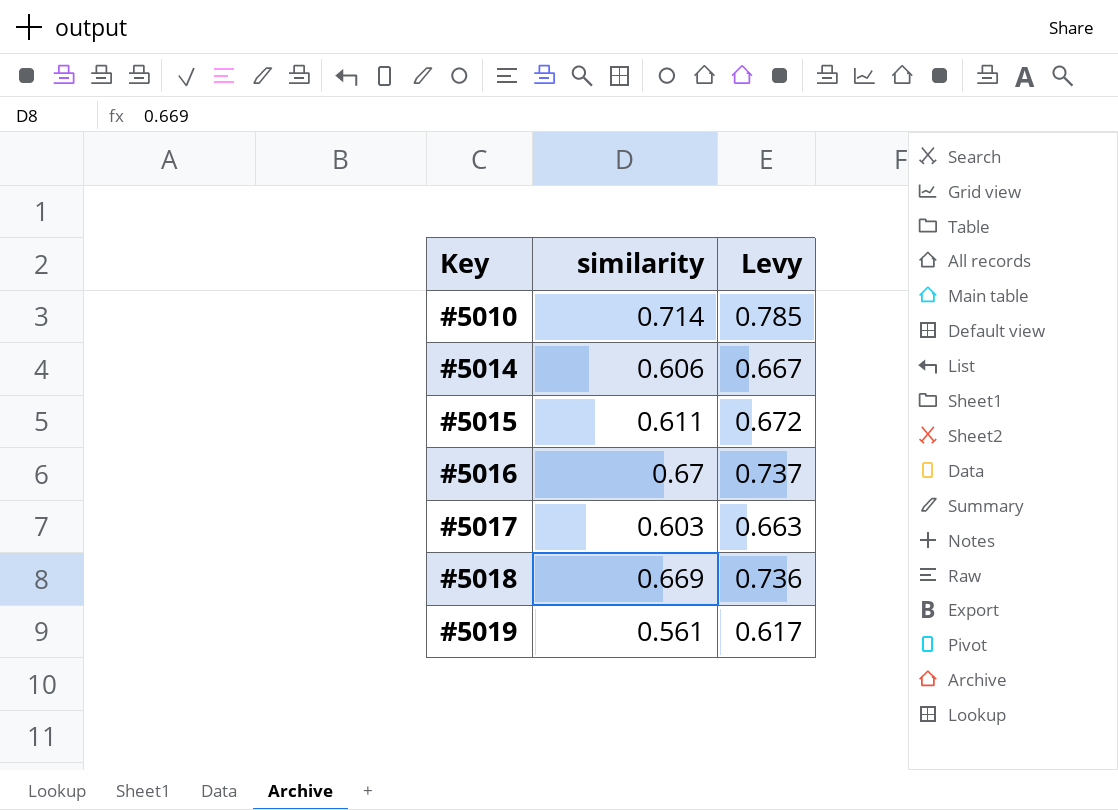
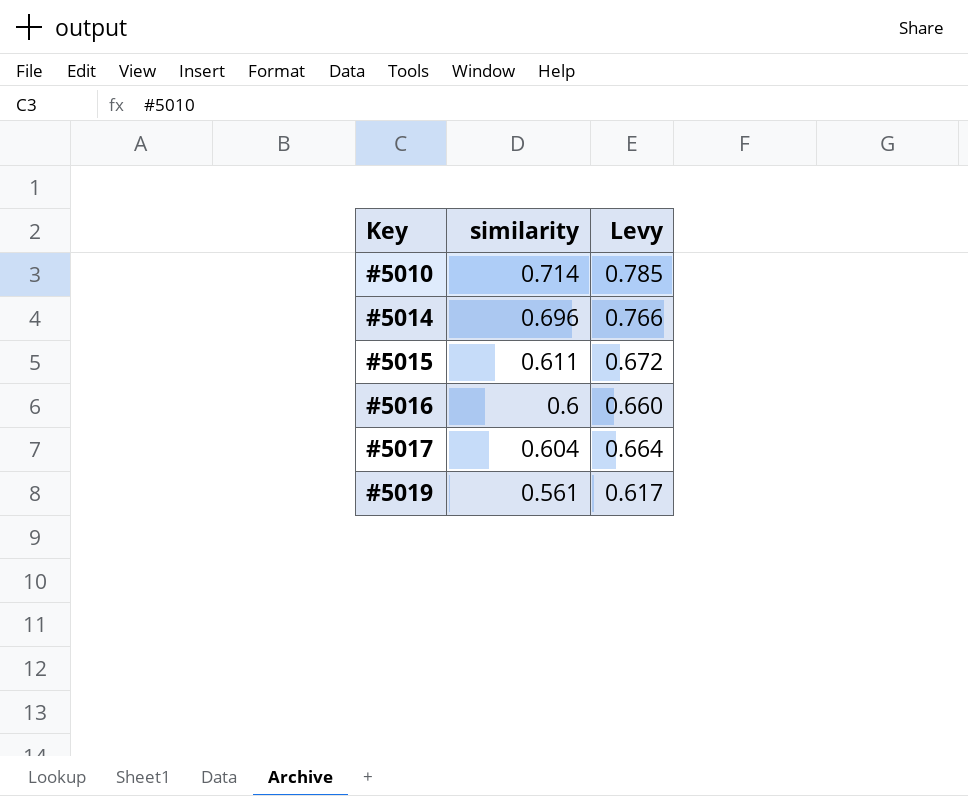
row #5018: 0.669 | 0.736 -> none
#5014 | similarity: 0.606 -> 0.696
#5014 | Levy: 0.667 -> 0.766
#5016 | similarity: 0.67 -> 0.6
#5016 | Levy: 0.737 -> 0.660
#5017 | similarity: 0.603 -> 0.604
#5017 | Levy: 0.663 -> 0.664

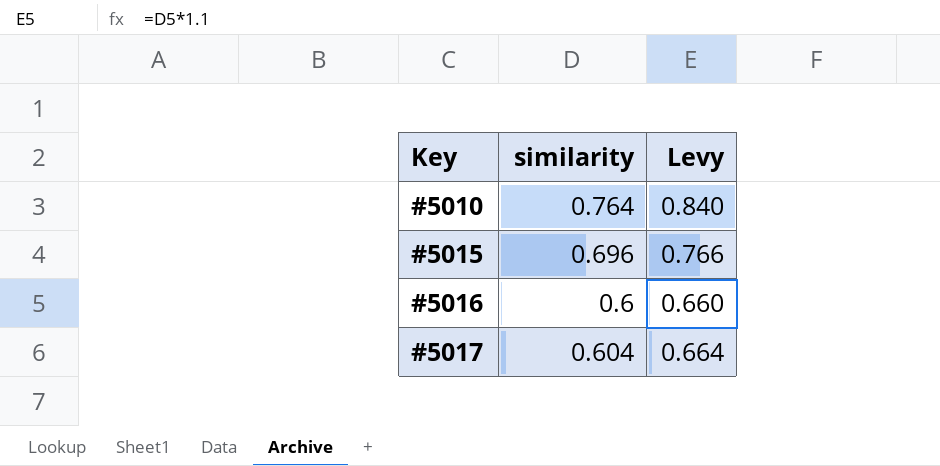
row #5014: 0.696 | 0.766 -> none
row #5019: 0.561 | 0.617 -> none
#5010 | similarity: 0.714 -> 0.764
#5010 | Levy: 0.785 -> 0.840
#5015 | similarity: 0.611 -> 0.696
#5015 | Levy: 0.672 -> 0.766

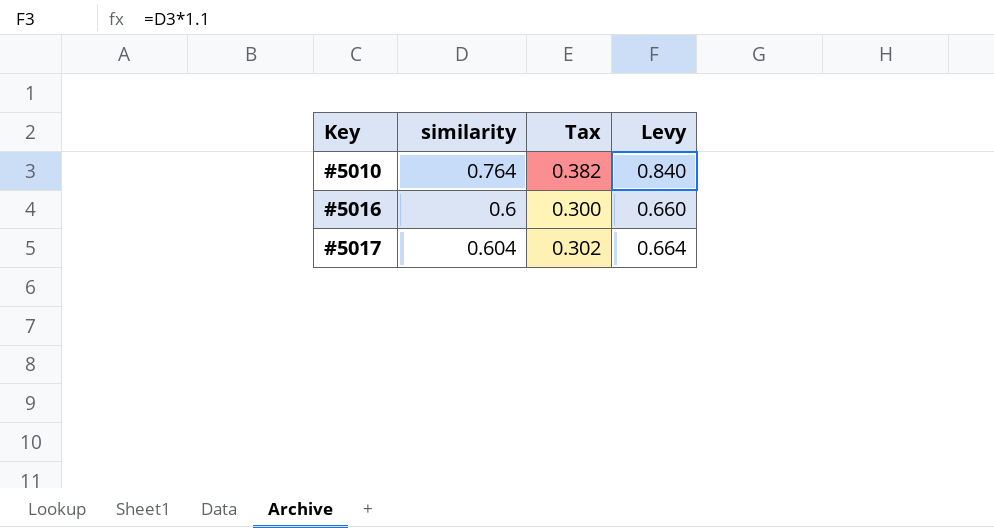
column Tax | formula: none -> [similarity] * 0.5
row #5015: 0.696 | 0.766 -> none

